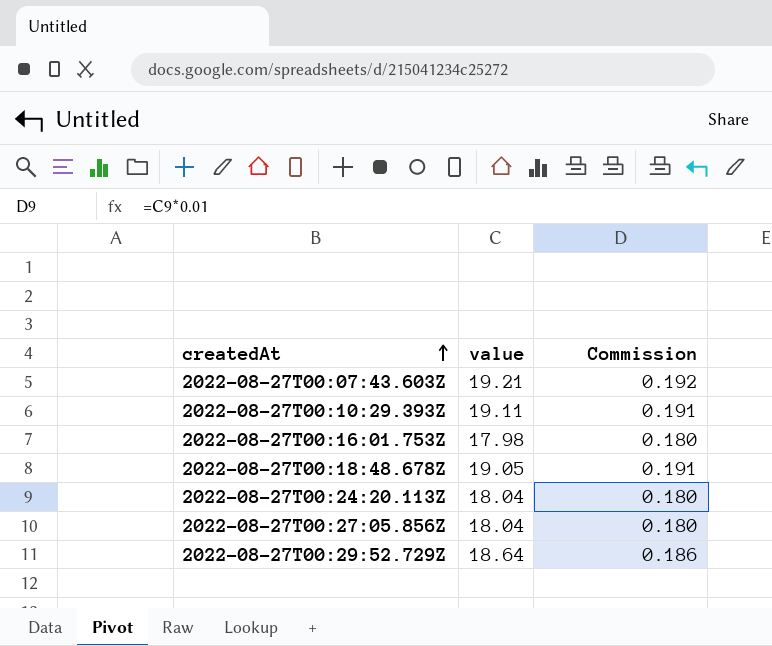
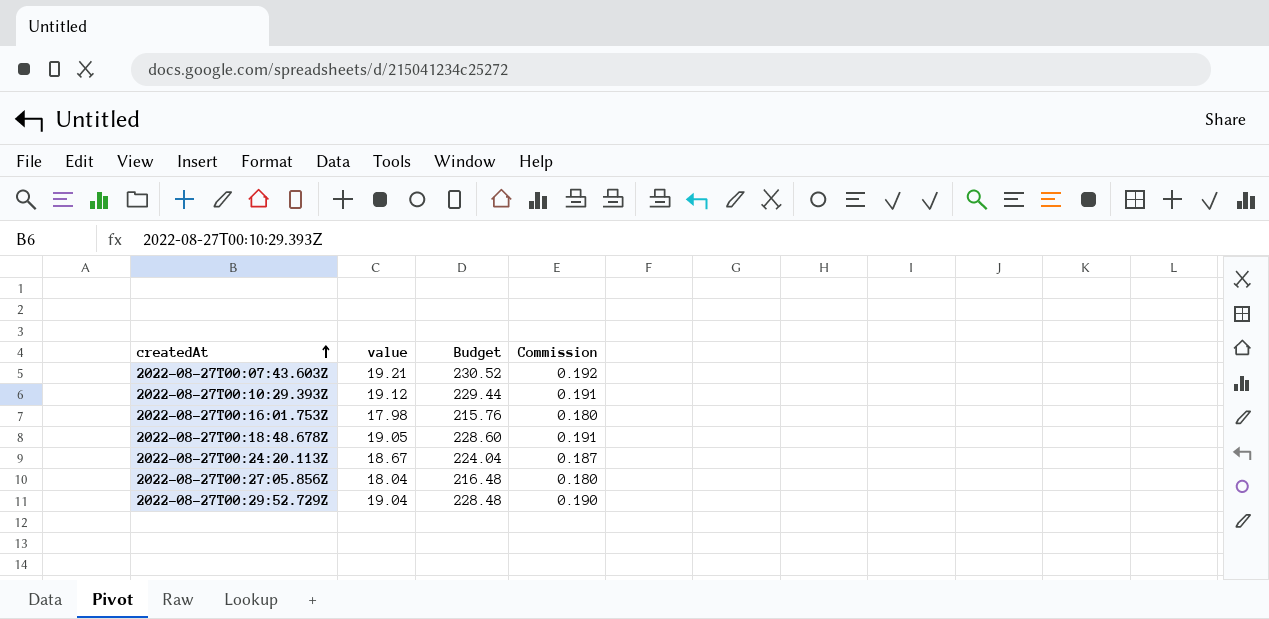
column Budget | formula: none -> [value] * 12
2022-08-27T00:10:29.393Z | value: 19.11 -> 19.12
2022-08-27T00:24:20.113Z | value: 18.04 -> 18.67
2022-08-27T00:24:20.113Z | Commission: 0.180 -> 0.187
2022-08-27T00:29:52.729Z | value: 18.64 -> 19.04
2022-08-27T00:29:52.729Z | Commission: 0.186 -> 0.190

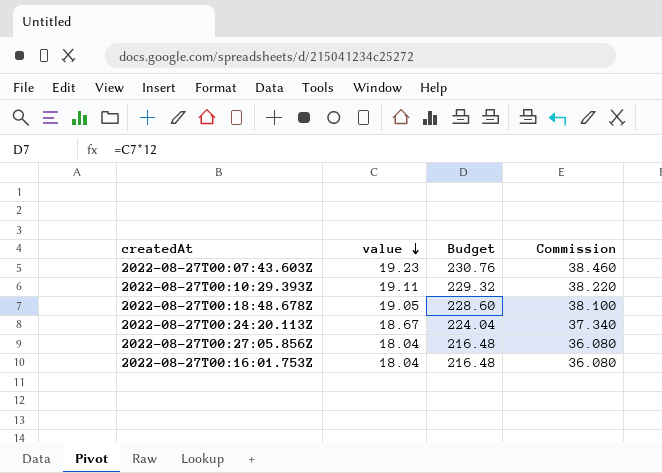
row order: createdAt ascending -> value descending
column Commission | formula: [value] * 0.01 -> [value] * 2
row 2022-08-27T00:29:52.729Z: 19.04 | 228.48 | 0.190 -> none
2022-08-27T00:07:43.603Z | value: 19.21 -> 19.23
2022-08-27T00:07:43.603Z | Budget: 230.52 -> 230.76
2022-08-27T00:10:29.393Z | value: 19.12 -> 19.11
2022-08-27T00:10:29.393Z | Budget: 229.44 -> 229.32
2022-08-27T00:16:01.753Z | value: 17.98 -> 18.04
2022-08-27T00:16:01.753Z | Budget: 215.76 -> 216.48

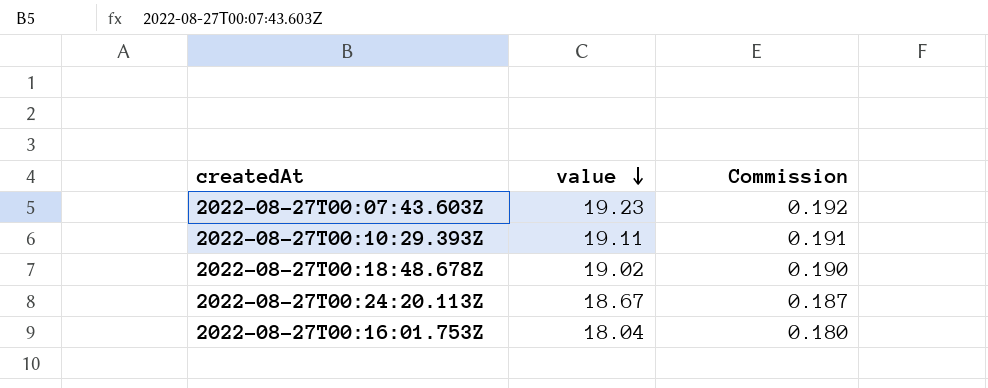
column Budget | formula: [value] * 12 -> none
column Commission | formula: [value] * 2 -> [value] * 0.01
row 2022-08-27T00:27:05.856Z: 18.04 | 216.48 | 36.080 -> none
2022-08-27T00:18:48.678Z | value: 19.05 -> 19.02

